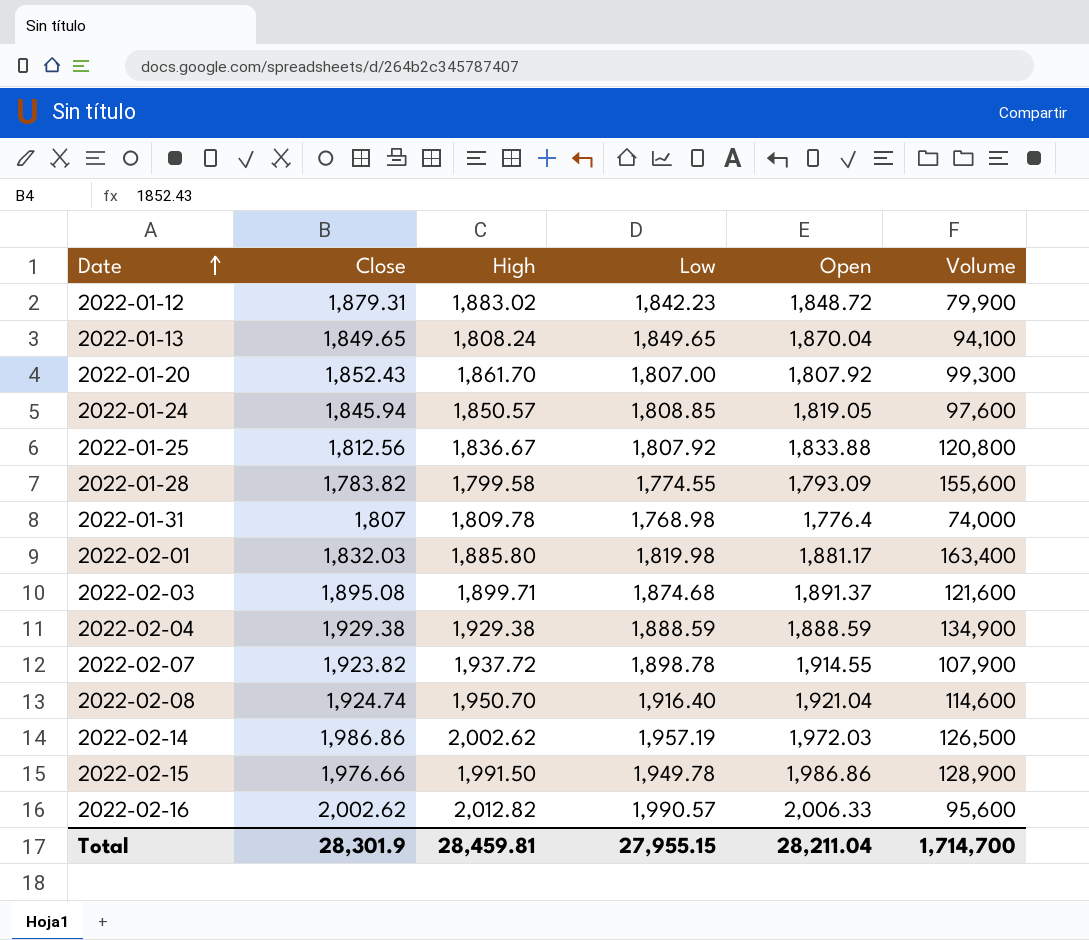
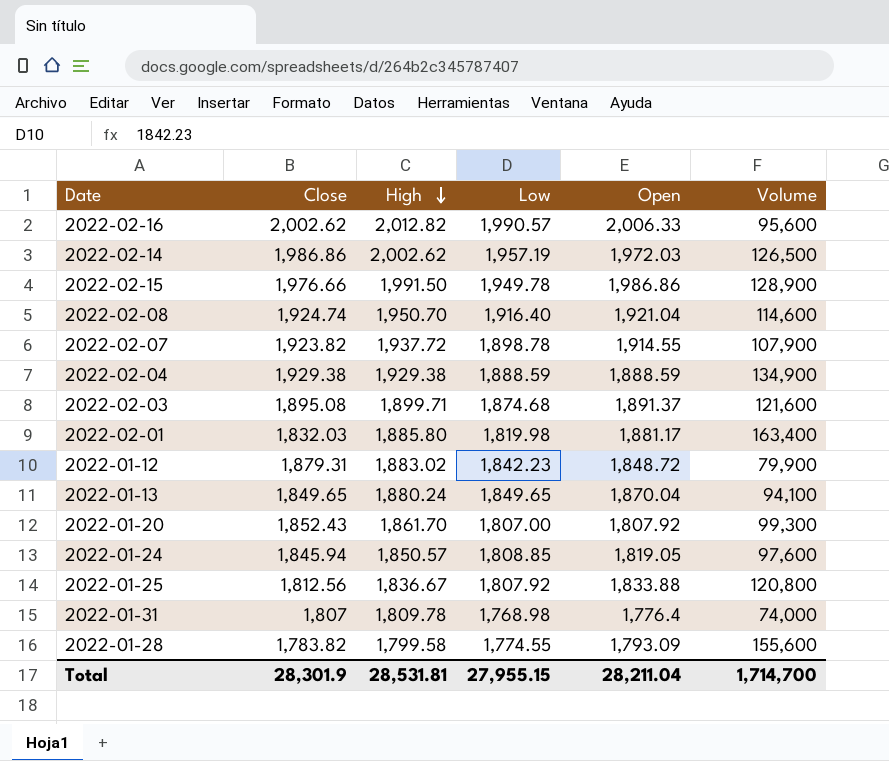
row order: Date ascending -> High descending
2022-01-13 | High: 1,808.24 -> 1,880.24
Total | High: 28,459.81 -> 28,531.81

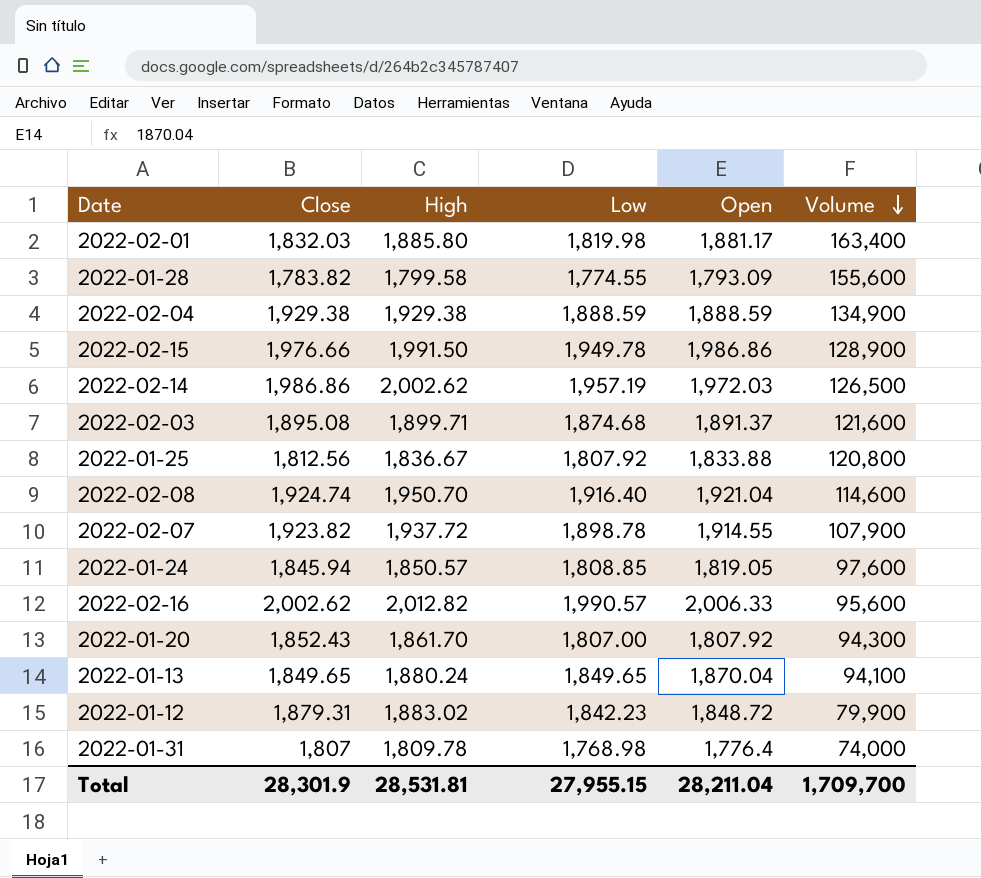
row order: High descending -> Volume descending
2022-01-20 | Volume: 99,300 -> 94,300
Total | Volume: 1,714,700 -> 1,709,700

